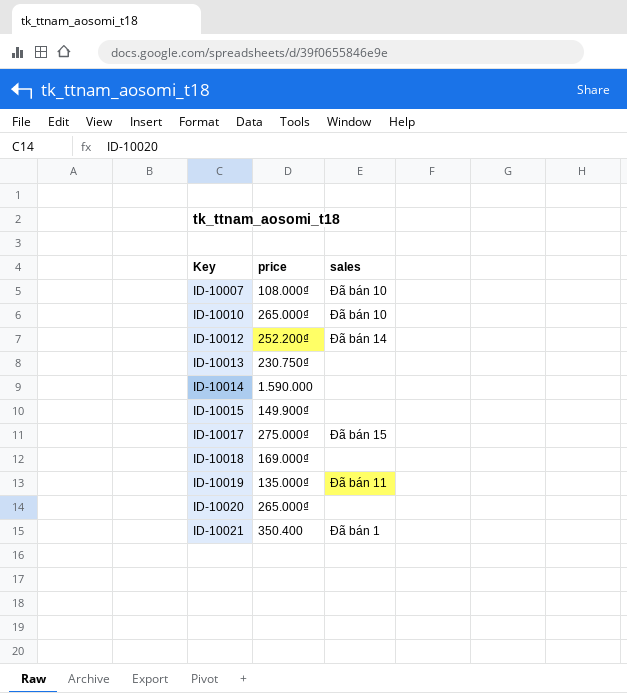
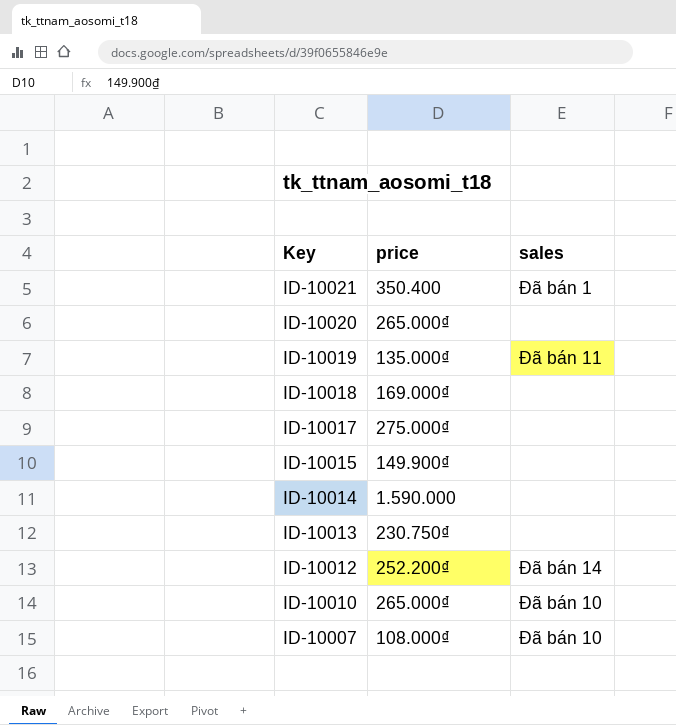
row order: Key ascending -> Key descending
ID-10017 | sales: Đã bán 15 -> none

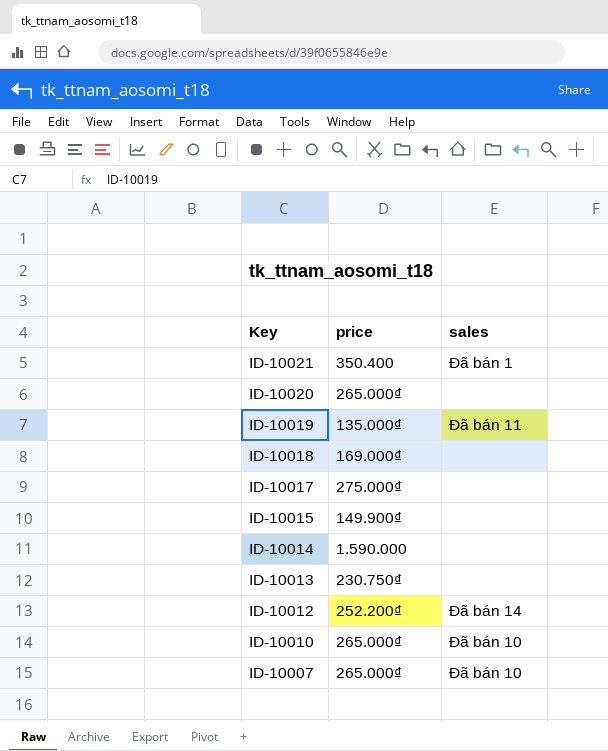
ID-10007 | price: 108.000₫ -> 265.000₫

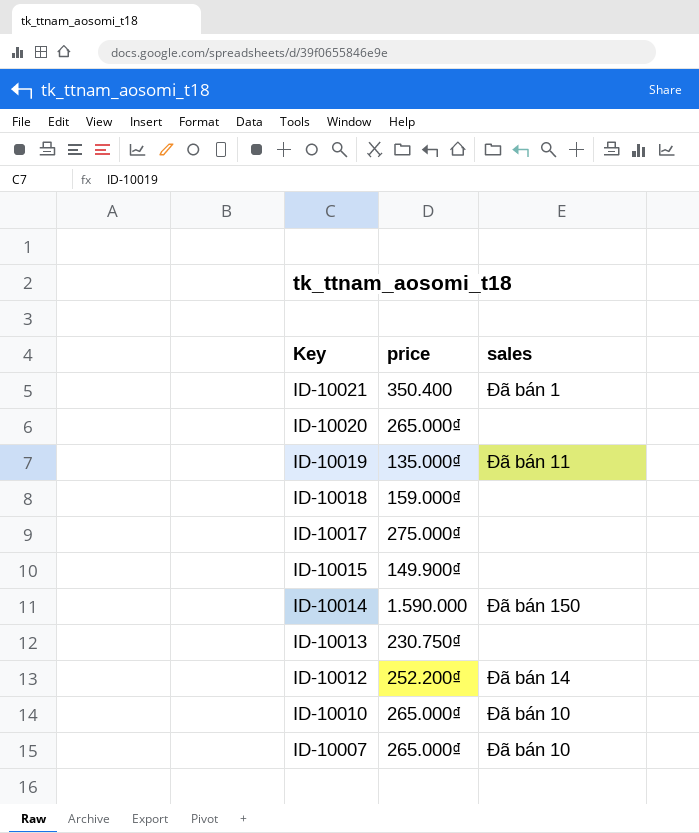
ID-10018 | price: 169.000₫ -> 159.000₫
ID-10014 | sales: none -> Đã bán 150

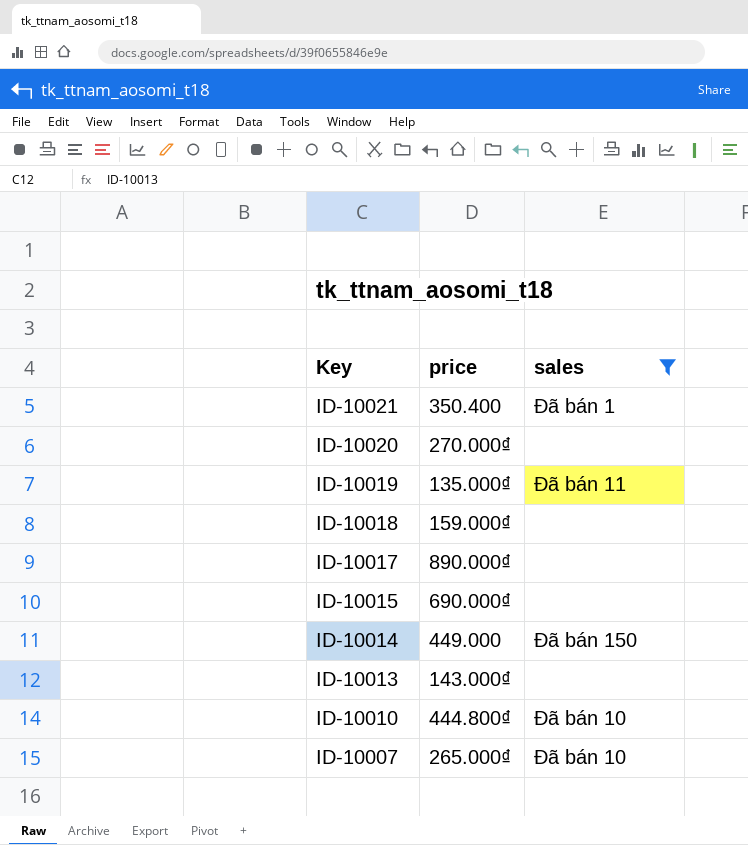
filter: none -> sales != Đã bán 14
ID-10020 | price: 265.000₫ -> 270.000₫
ID-10017 | price: 275.000₫ -> 890.000₫
ID-10015 | price: 149.900₫ -> 690.000₫
ID-10014 | price: 1.590.000 -> 449.000
ID-10013 | price: 230.750₫ -> 143.000₫
ID-10010 | price: 265.000₫ -> 444.800₫

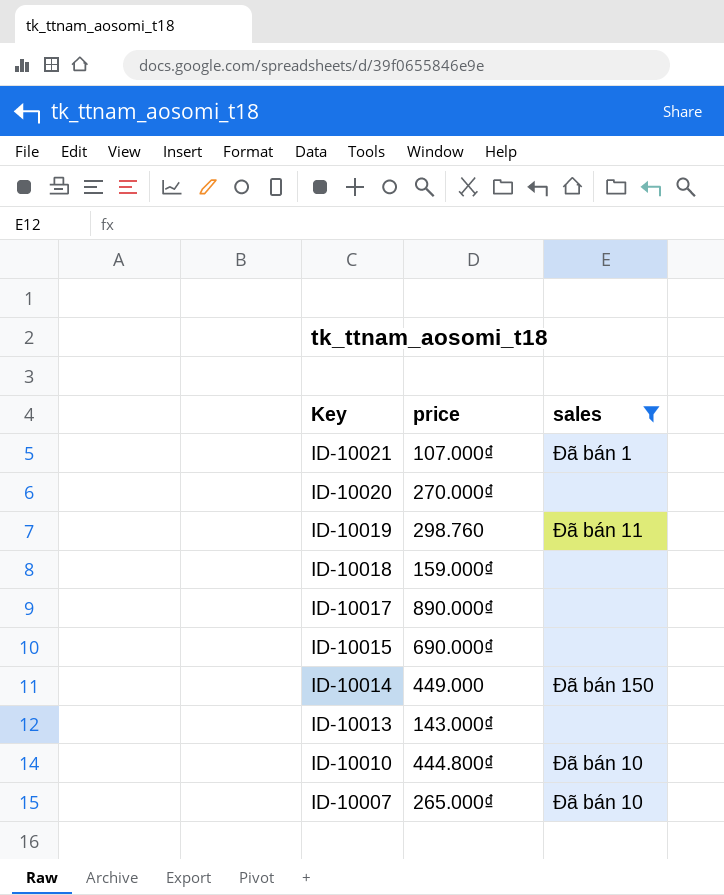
ID-10021 | price: 350.400 -> 107.000₫
ID-10019 | price: 135.000₫ -> 298.760

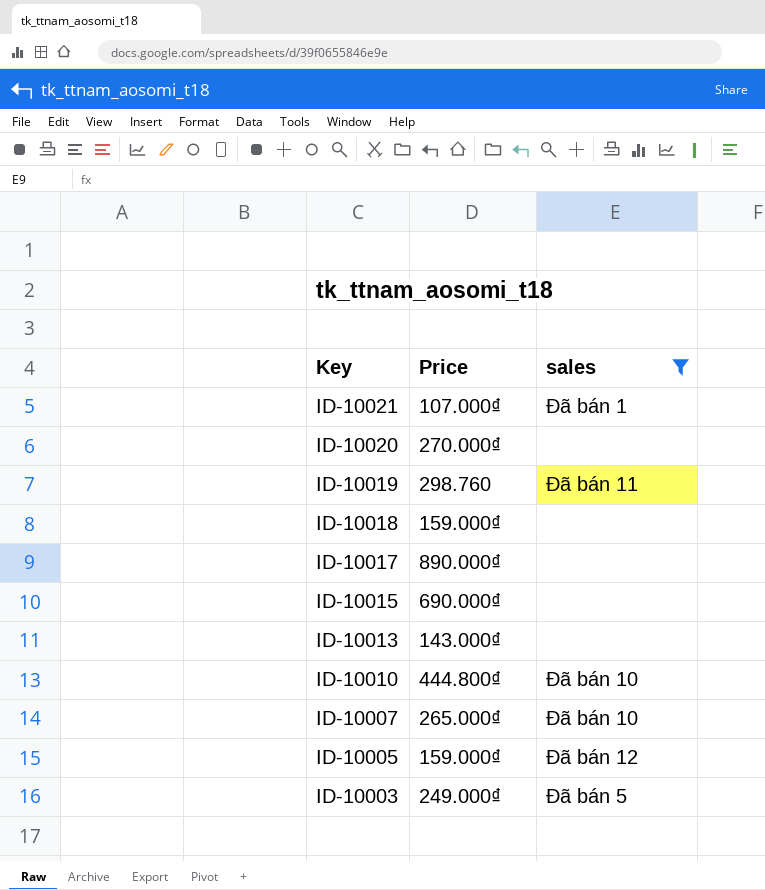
column name: price -> Price
row ID-10014: 449.000 | Đã bán 150 -> none
row ID-10005: none -> 159.000₫ | Đã bán 12
row ID-10003: none -> 249.000₫ | Đã bán 5

